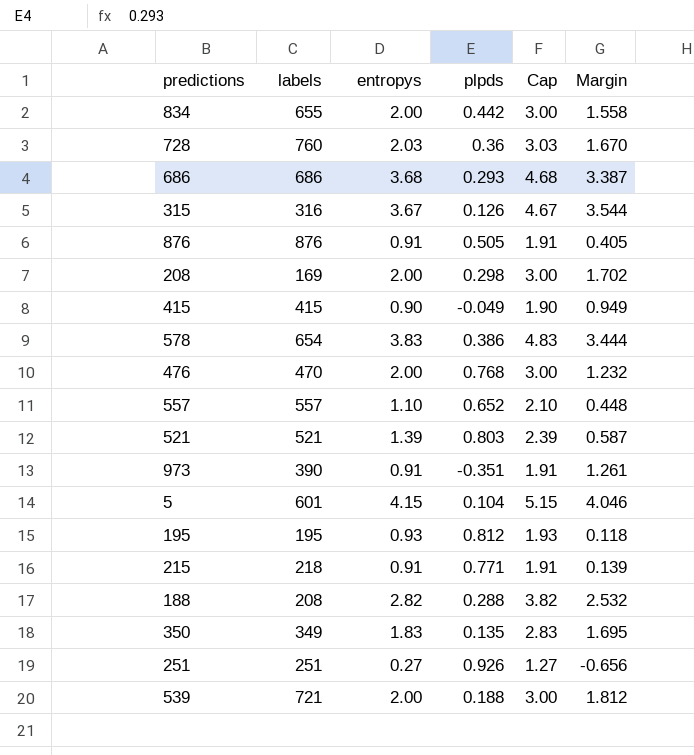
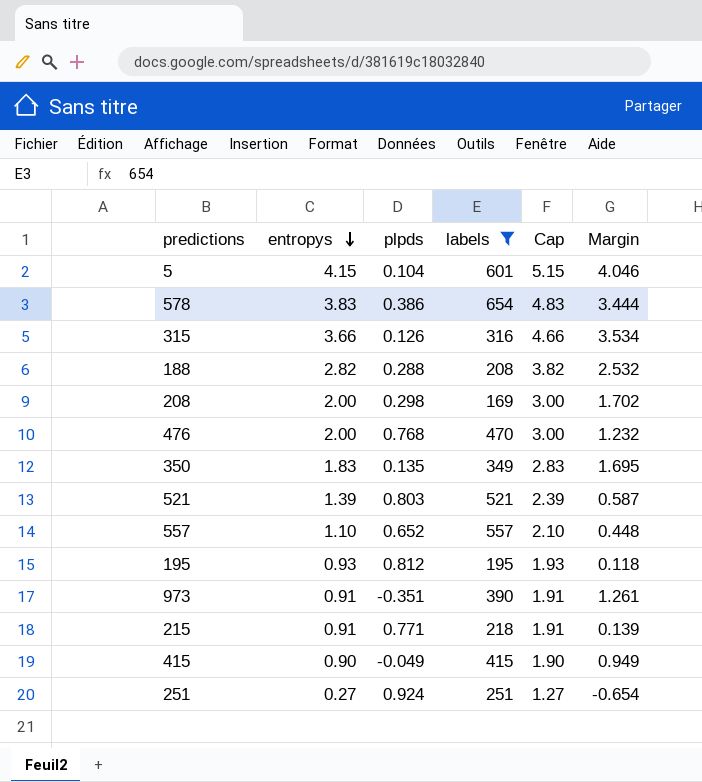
filter: none -> labels <= 654
row order: none -> entropys descending
column labels | position: 2 -> 4
315 | entropys: 3.67 -> 3.66
315 | Cap: 4.67 -> 4.66
315 | Margin: 3.544 -> 3.534
251 | plpds: 0.926 -> 0.924
251 | Margin: -0.656 -> -0.654

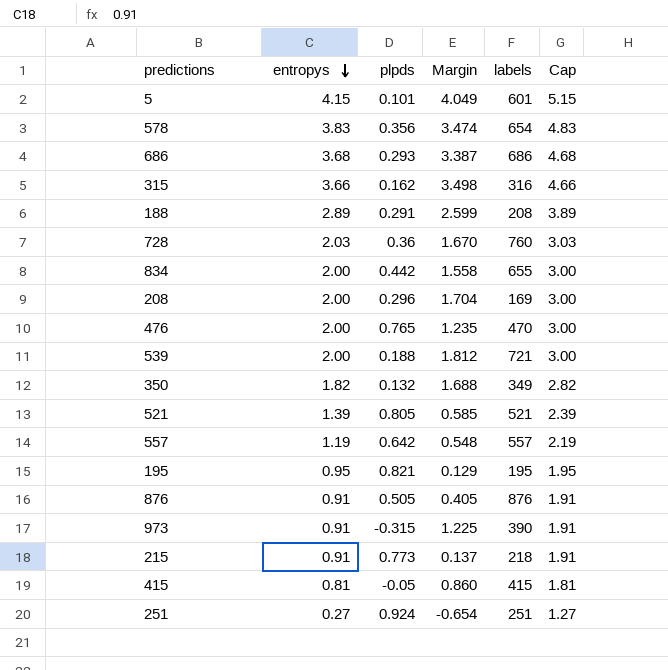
filter: labels <= 654 -> none
column Margin | position: 6 -> 4
5 | plpds: 0.104 -> 0.101
5 | Margin: 4.046 -> 4.049
578 | plpds: 0.386 -> 0.356
578 | Margin: 3.444 -> 3.474
315 | plpds: 0.126 -> 0.162
315 | Margin: 3.534 -> 3.498
188 | entropys: 2.82 -> 2.89
188 | plpds: 0.288 -> 0.291
188 | Margin: 2.532 -> 2.599
188 | Cap: 3.82 -> 3.89
208 | plpds: 0.298 -> 0.296
208 | Margin: 1.702 -> 1.704
476 | plpds: 0.768 -> 0.765
476 | Margin: 1.232 -> 1.235
350 | entropys: 1.83 -> 1.82
350 | plpds: 0.135 -> 0.132
350 | Margin: 1.695 -> 1.688
350 | Cap: 2.83 -> 2.82
521 | plpds: 0.803 -> 0.805
521 | Margin: 0.587 -> 0.585
557 | entropys: 1.10 -> 1.19
557 | plpds: 0.652 -> 0.642
557 | Margin: 0.448 -> 0.548
557 | Cap: 2.10 -> 2.19
195 | entropys: 0.93 -> 0.95
195 | plpds: 0.812 -> 0.821
195 | Margin: 0.118 -> 0.129
195 | Cap: 1.93 -> 1.95
973 | plpds: -0.351 -> -0.315
973 | Margin: 1.261 -> 1.225
215 | plpds: 0.771 -> 0.773
215 | Margin: 0.139 -> 0.137
415 | entropys: 0.90 -> 0.81
415 | plpds: -0.049 -> -0.05
415 | Margin: 0.949 -> 0.860
415 | Cap: 1.90 -> 1.81

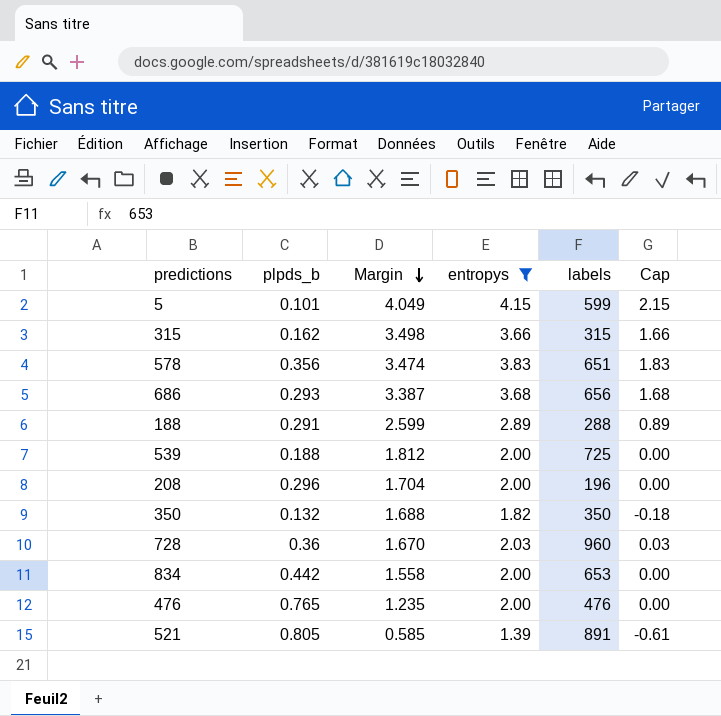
filter: none -> entropys >= 1.39
row order: entropys descending -> Margin descending
column name: plpds -> plpds_b
column entropys | position: 2 -> 4
column Cap | formula: [entropys] + 1 -> [entropys] - 2
5 | labels: 601 -> 599
315 | labels: 316 -> 315
578 | labels: 654 -> 651
686 | labels: 686 -> 656
188 | labels: 208 -> 288
539 | labels: 721 -> 725
208 | labels: 169 -> 196
350 | labels: 349 -> 350
728 | labels: 760 -> 960
834 | labels: 655 -> 653
476 | labels: 470 -> 476
521 | labels: 521 -> 891

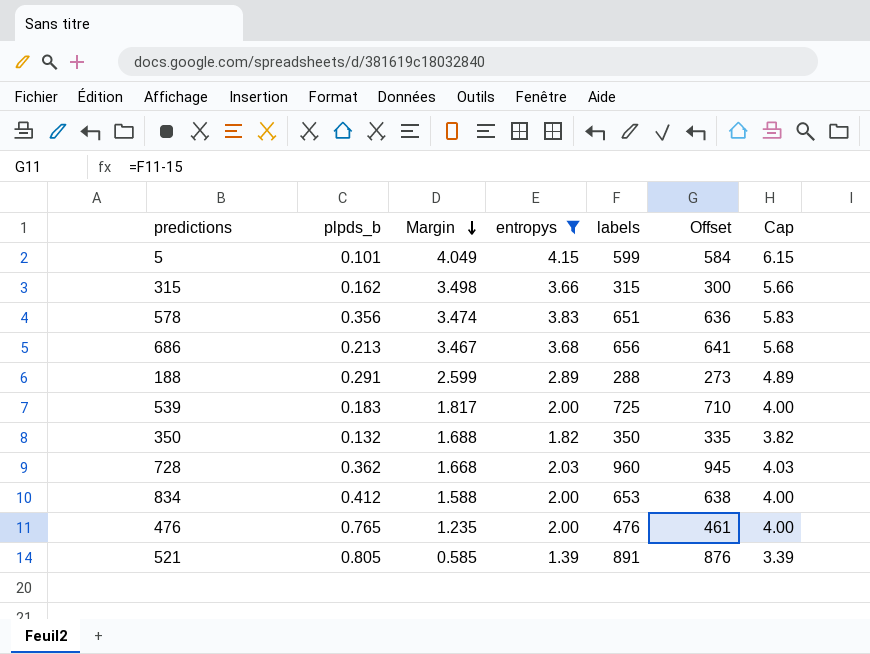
column Offset | formula: none -> [labels] - 15
column Cap | formula: [entropys] - 2 -> [entropys] + 2
row 208: 0.296 | 1.704 | 2.00 | 196 | 0.00 -> none
686 | plpds_b: 0.293 -> 0.213
686 | Margin: 3.387 -> 3.467
539 | plpds_b: 0.188 -> 0.183
539 | Margin: 1.812 -> 1.817
728 | plpds_b: 0.36 -> 0.362
728 | Margin: 1.670 -> 1.668
834 | plpds_b: 0.442 -> 0.412
834 | Margin: 1.558 -> 1.588

